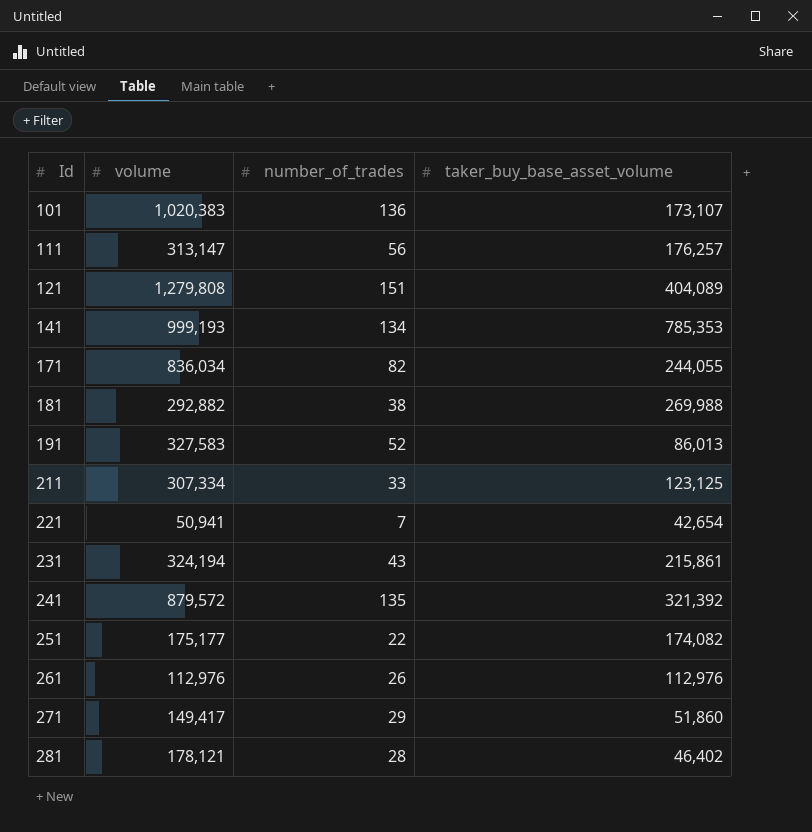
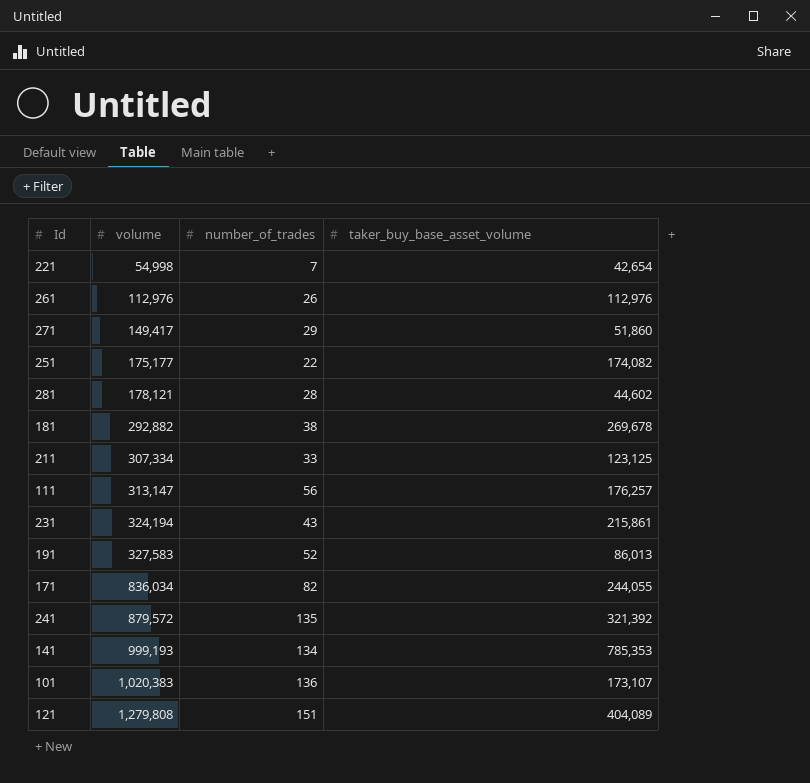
row order: Id ascending -> volume ascending
221 | volume: 50,941 -> 54,998
281 | taker_buy_base_asset_volume: 46,402 -> 44,602
181 | taker_buy_base_asset_volume: 269,988 -> 269,678

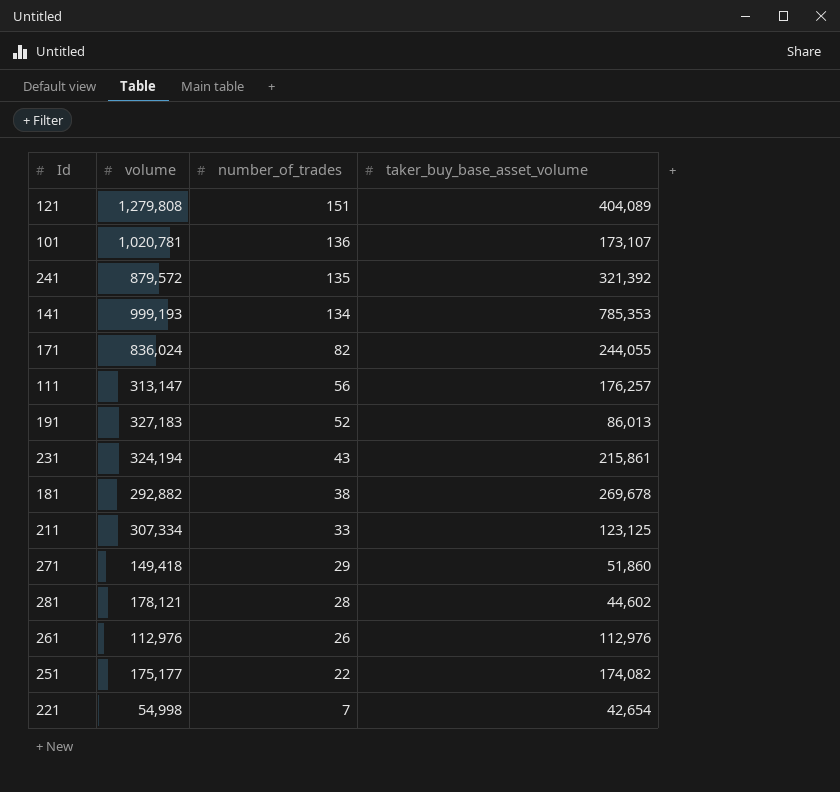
row order: volume ascending -> number_of_trades descending
101 | volume: 1,020,383 -> 1,020,781
171 | volume: 836,034 -> 836,024
191 | volume: 327,583 -> 327,183
271 | volume: 149,417 -> 149,418

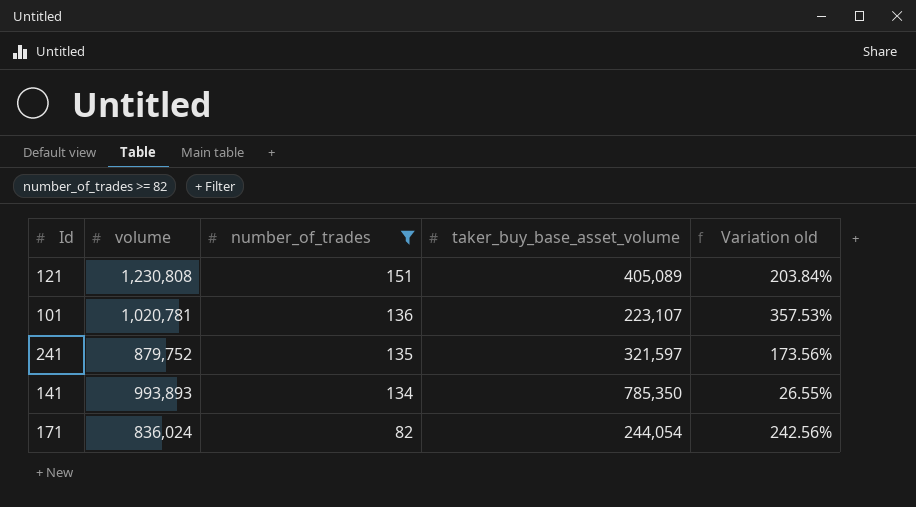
filter: none -> number_of_trades >= 82
column Variation old | formula: none -> ([volume] - [taker_buy_base_asset_volume]) / [taker_buy_base_asset_volume]
121 | volume: 1,279,808 -> 1,230,808
121 | taker_buy_base_asset_volume: 404,089 -> 405,089
101 | taker_buy_base_asset_volume: 173,107 -> 223,107
241 | volume: 879,572 -> 879,752
241 | taker_buy_base_asset_volume: 321,392 -> 321,597
141 | volume: 999,193 -> 993,893
141 | taker_buy_base_asset_volume: 785,353 -> 785,350
171 | taker_buy_base_asset_volume: 244,055 -> 244,054

